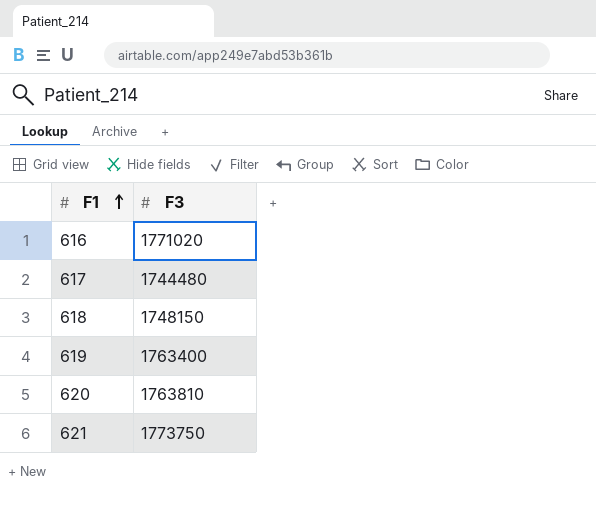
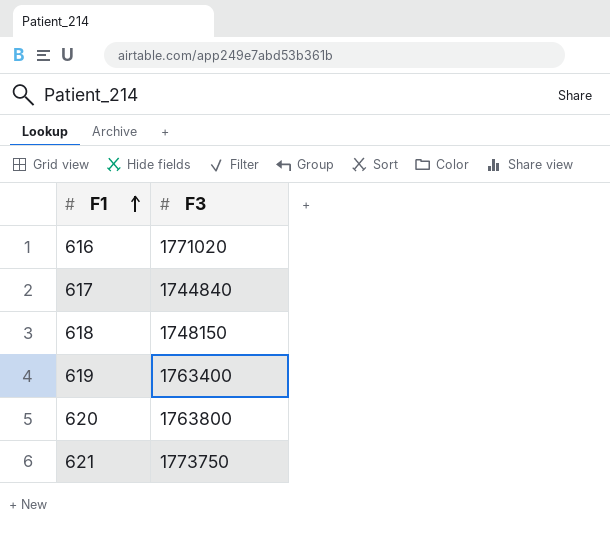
617 | F3: 1744480 -> 1744840
620 | F3: 1763810 -> 1763800

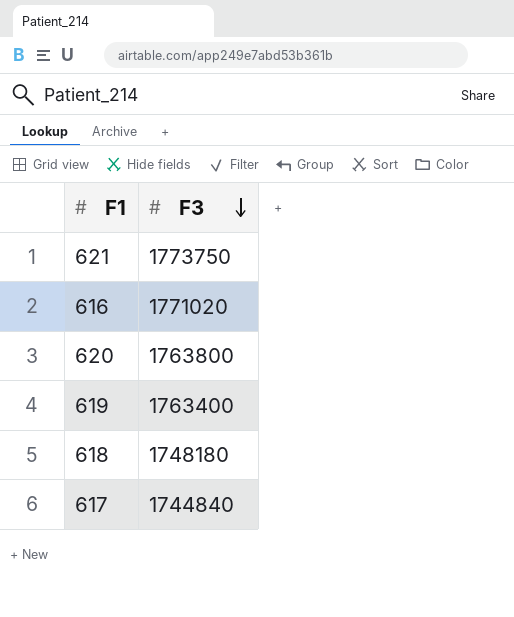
row order: F1 ascending -> F3 descending
618 | F3: 1748150 -> 1748180

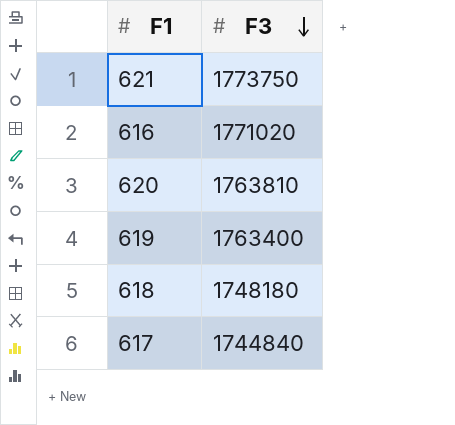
620 | F3: 1763800 -> 1763810

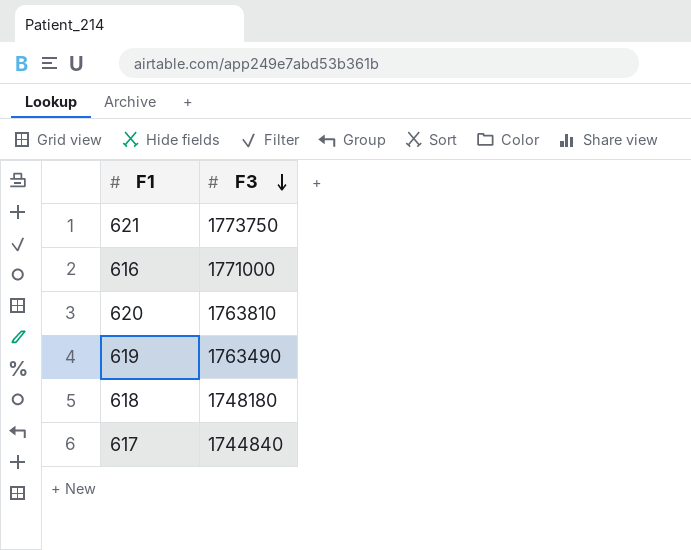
616 | F3: 1771020 -> 1771000
619 | F3: 1763400 -> 1763490

